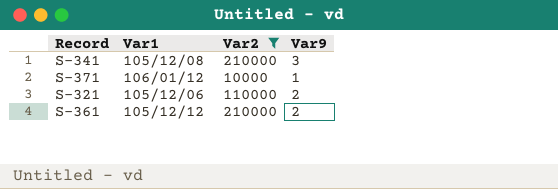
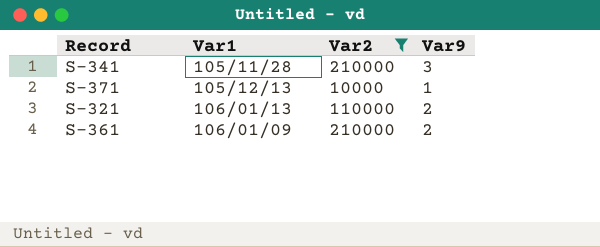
S-341 | Var1: 105/12/08 -> 105/11/28
S-371 | Var1: 106/01/12 -> 105/12/13
S-321 | Var1: 105/12/06 -> 106/01/13
S-361 | Var1: 105/12/12 -> 106/01/09

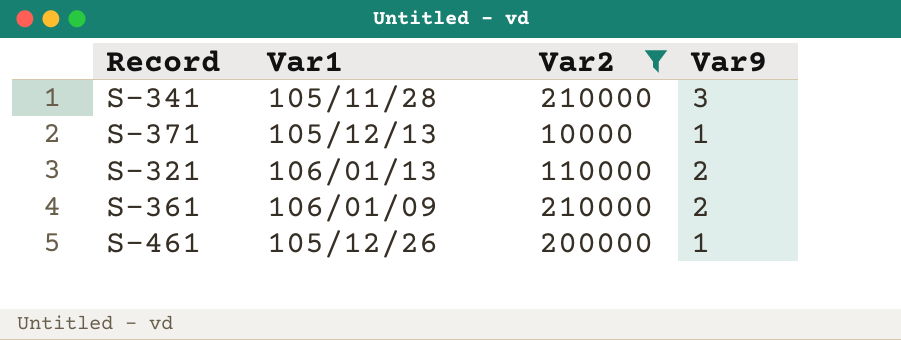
row S-461: none -> 105/12/26 | 200000 | 1

